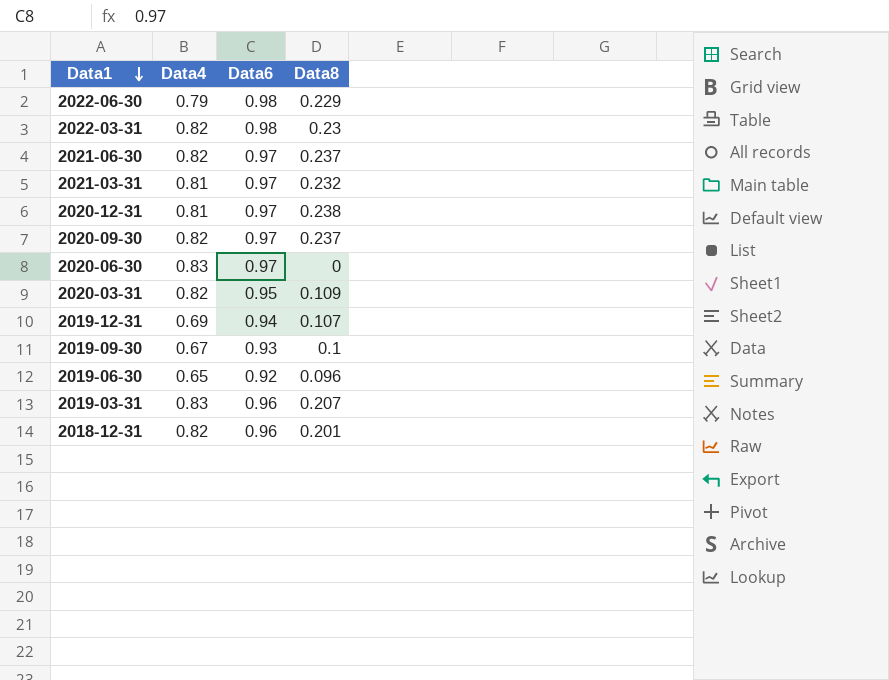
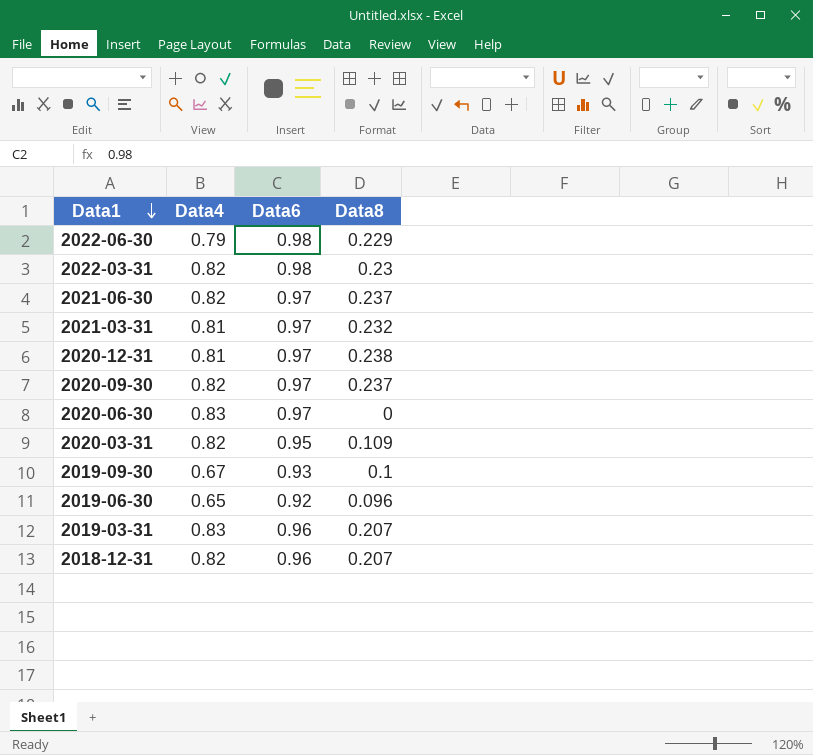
row 2019-12-31: 0.69 | 0.94 | 0.107 -> none
2018-12-31 | Data8: 0.201 -> 0.207

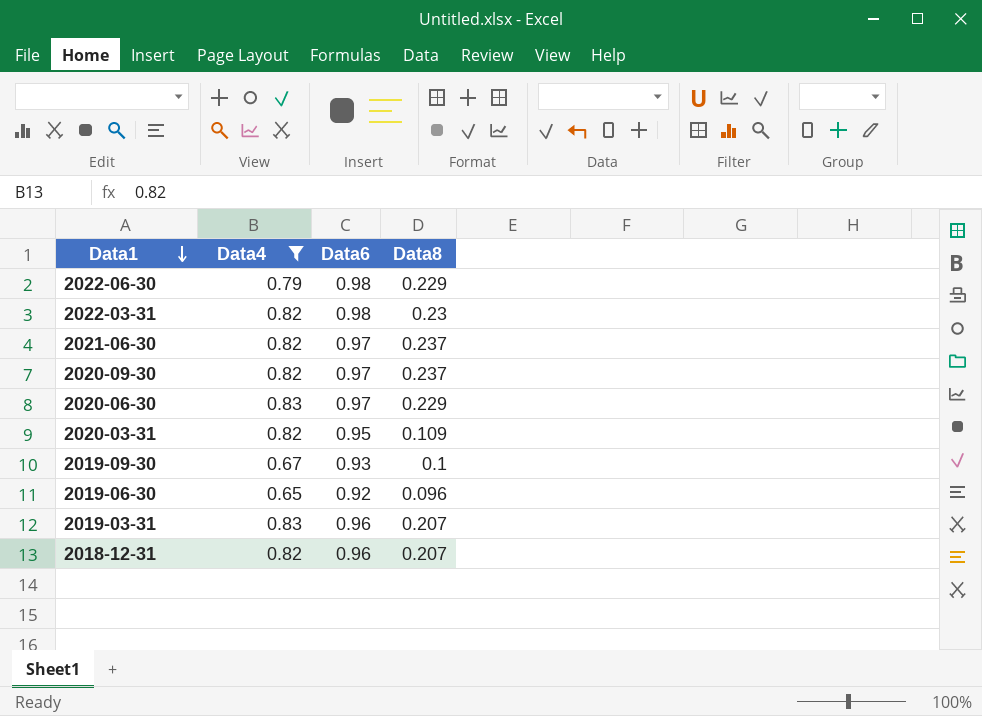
filter: none -> Data4 != 0.81
2020-06-30 | Data8: 0 -> 0.229

